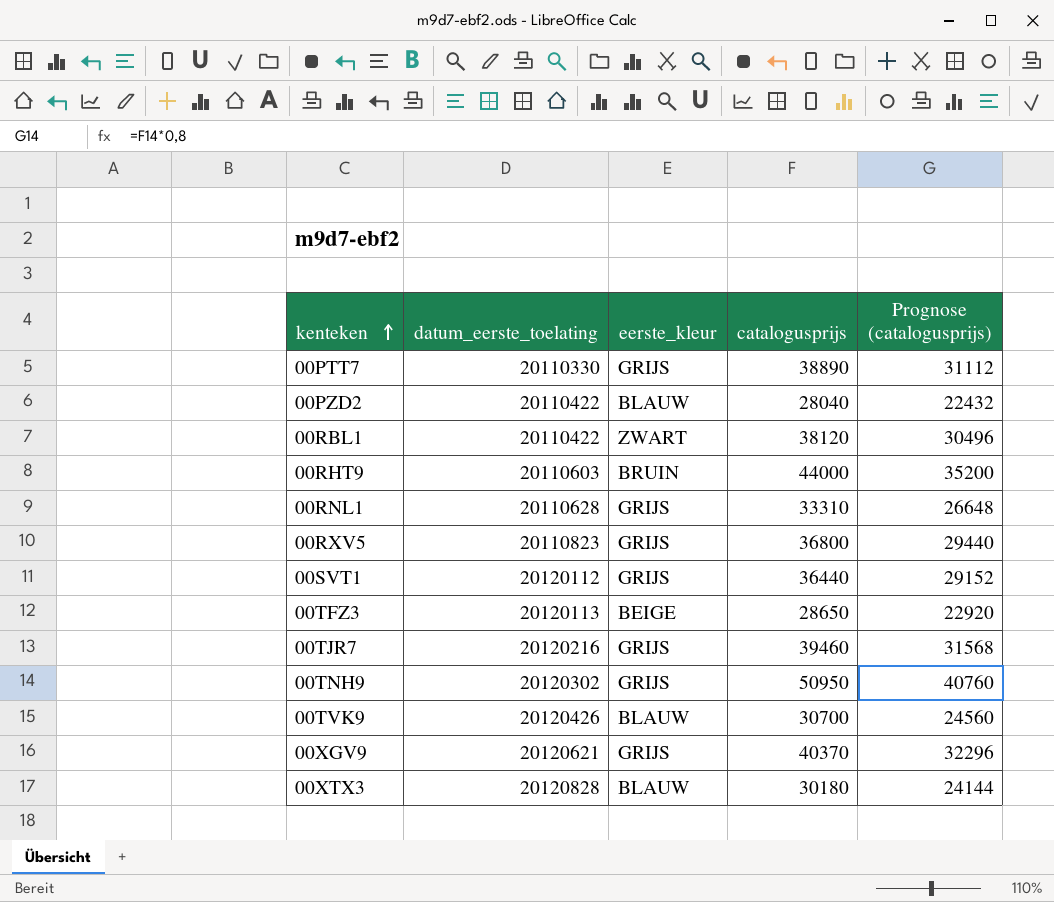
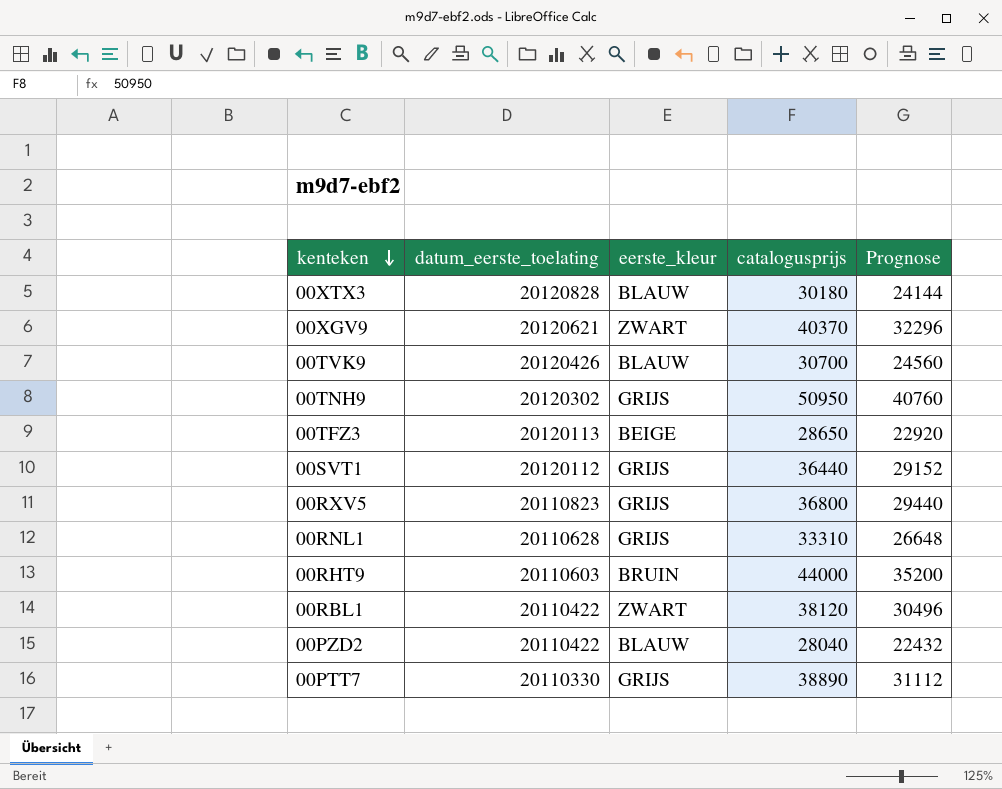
row order: kenteken ascending -> kenteken descending
column name: Prognose (catalogusprijs) -> Prognose
row 00TJR7: 20120216 | GRIJS | 39460 | 31568 -> none
00XGV9 | eerste_kleur: GRIJS -> ZWART

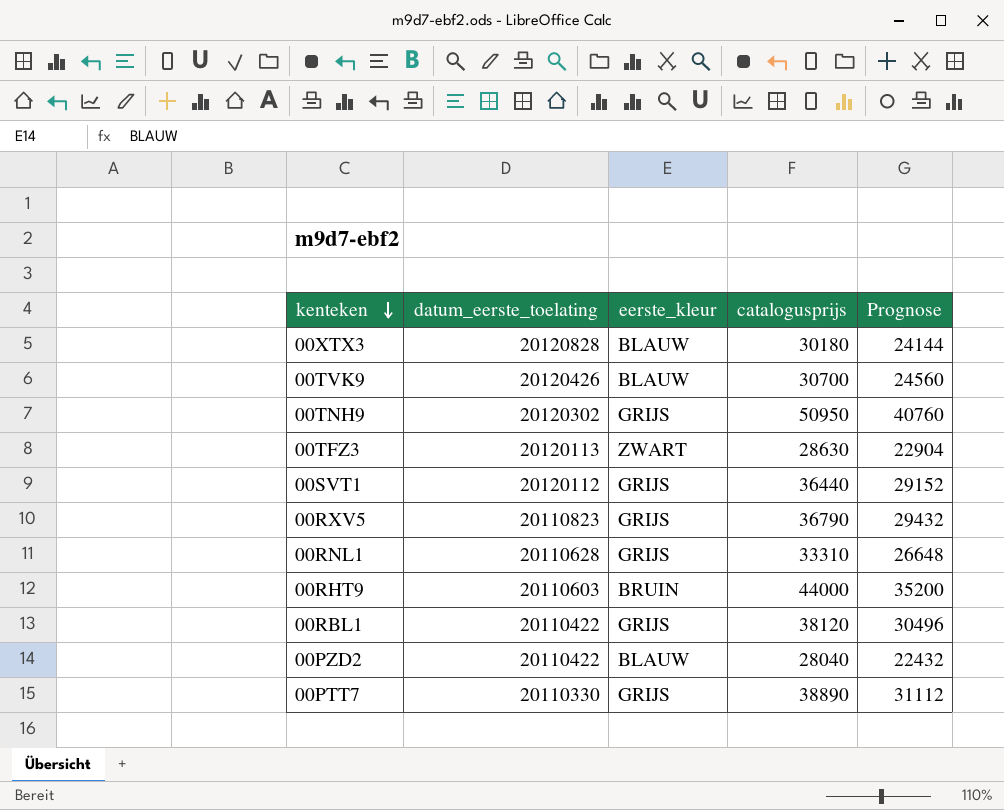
row 00XGV9: 20120621 | ZWART | 40370 | 32296 -> none
00TFZ3 | eerste_kleur: BEIGE -> ZWART
00TFZ3 | catalogusprijs: 28650 -> 28630
00TFZ3 | Prognose: 22920 -> 22904
00RXV5 | catalogusprijs: 36800 -> 36790
00RXV5 | Prognose: 29440 -> 29432
00RBL1 | eerste_kleur: ZWART -> GRIJS

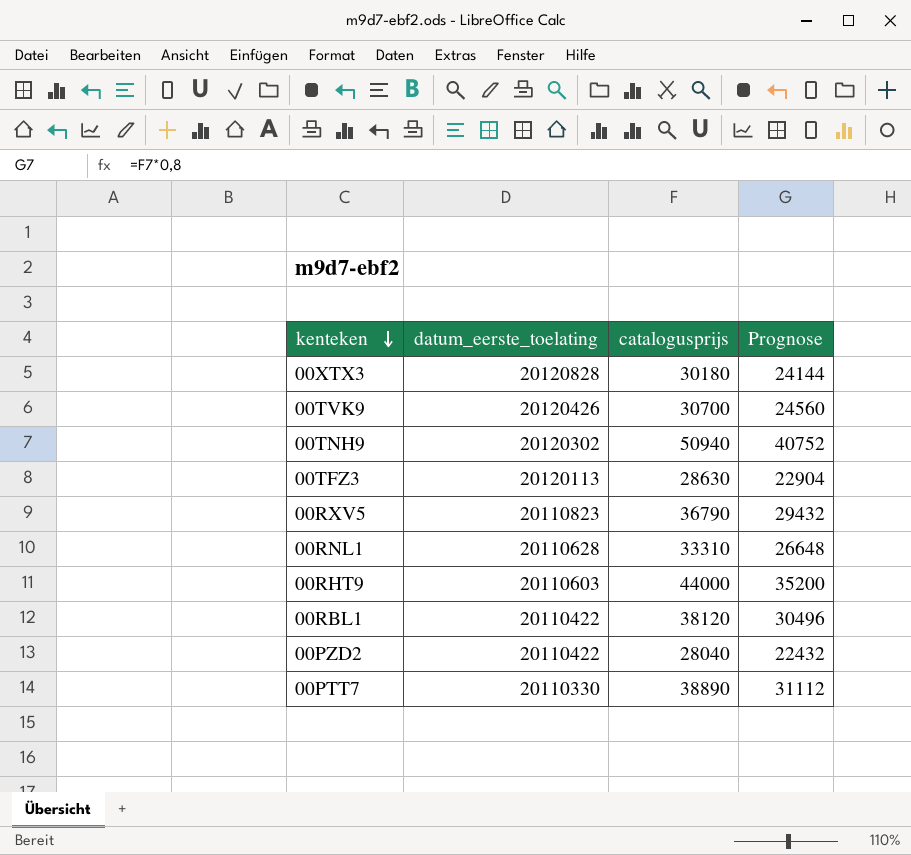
column eerste_kleur | position: 3 -> none
row 00SVT1: 20120112 | GRIJS | 36440 | 29152 -> none
00TNH9 | catalogusprijs: 50950 -> 50940
00TNH9 | Prognose: 40760 -> 40752

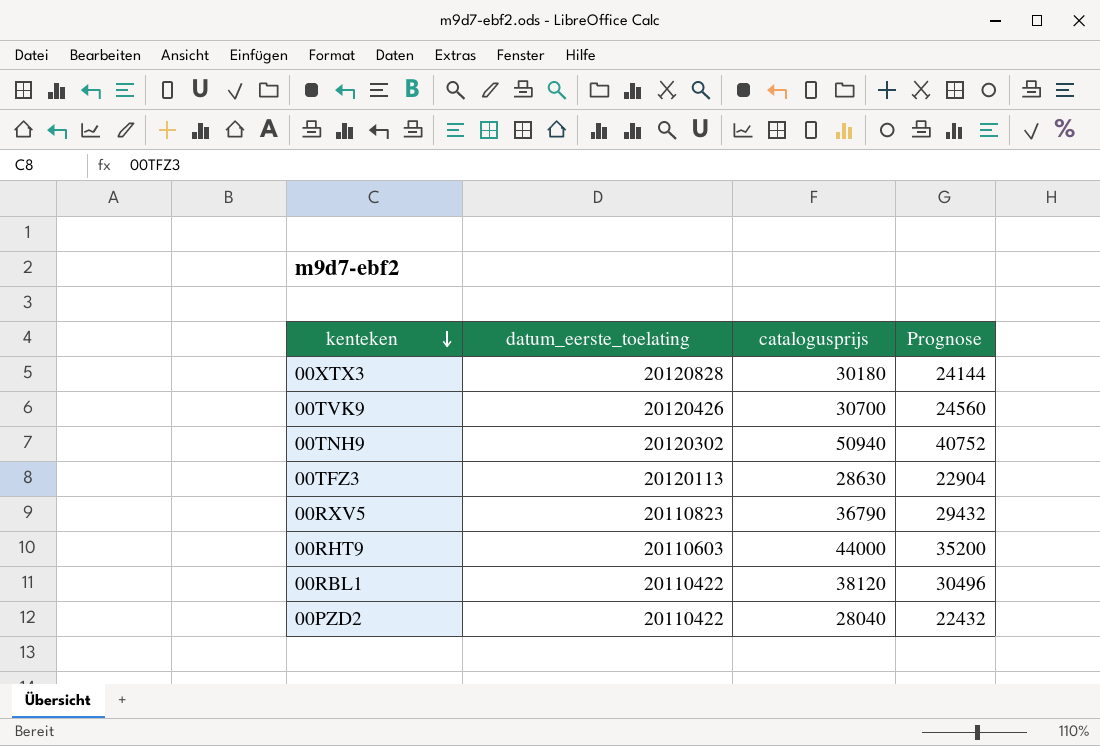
row 00RNL1: 20110628 | 33310 | 26648 -> none
row 00PTT7: 20110330 | 38890 | 31112 -> none

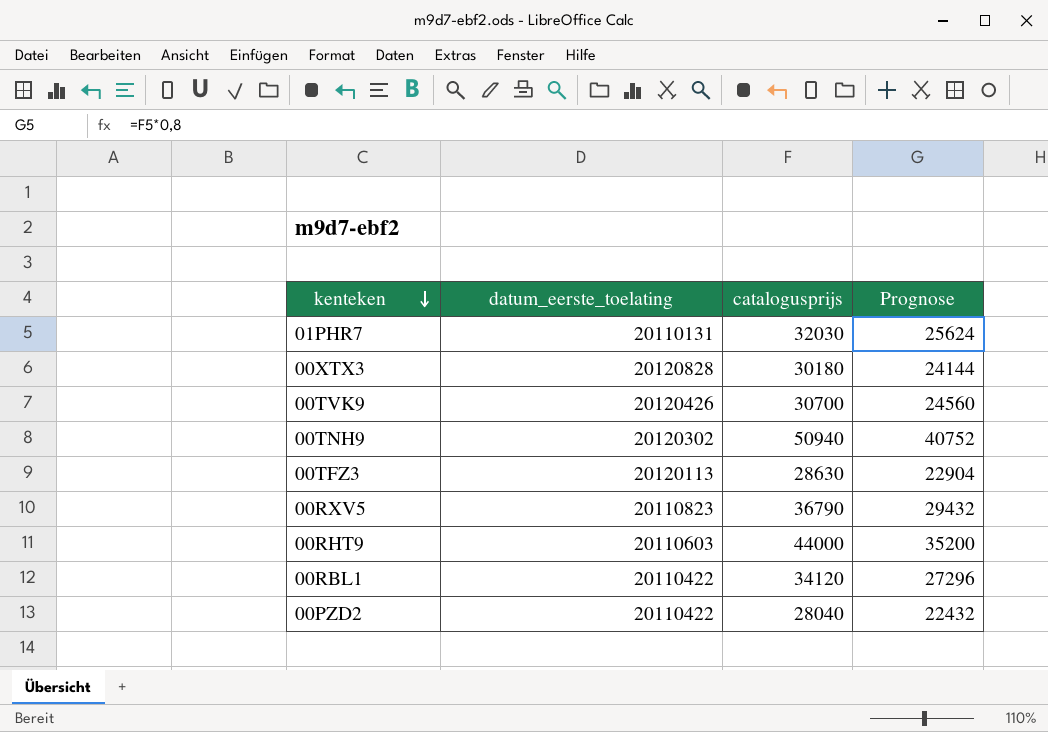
row 01PHR7: none -> 20110131 | 32030 | 25624
00RBL1 | catalogusprijs: 38120 -> 34120
00RBL1 | Prognose: 30496 -> 27296

